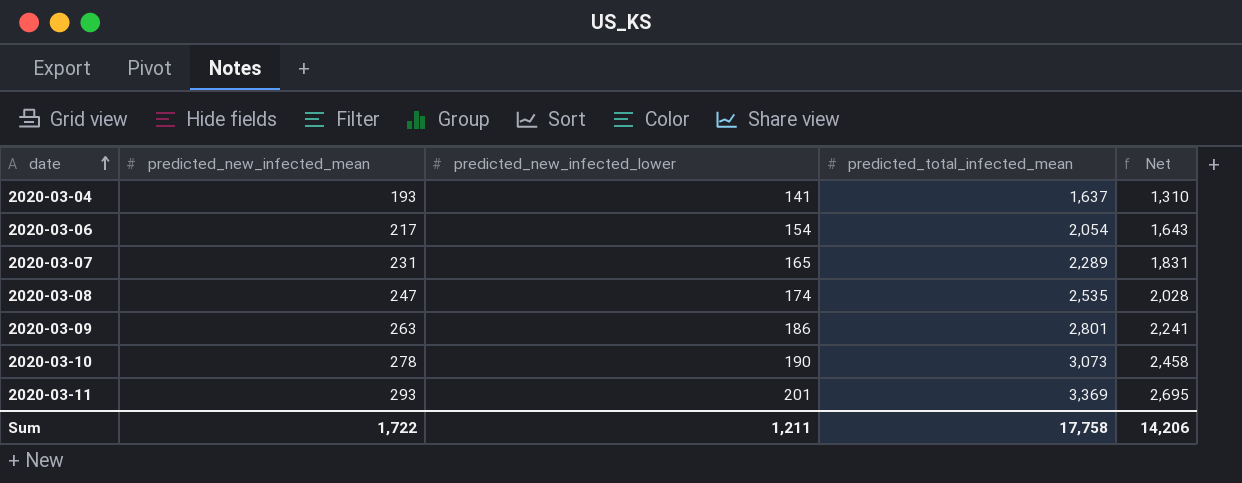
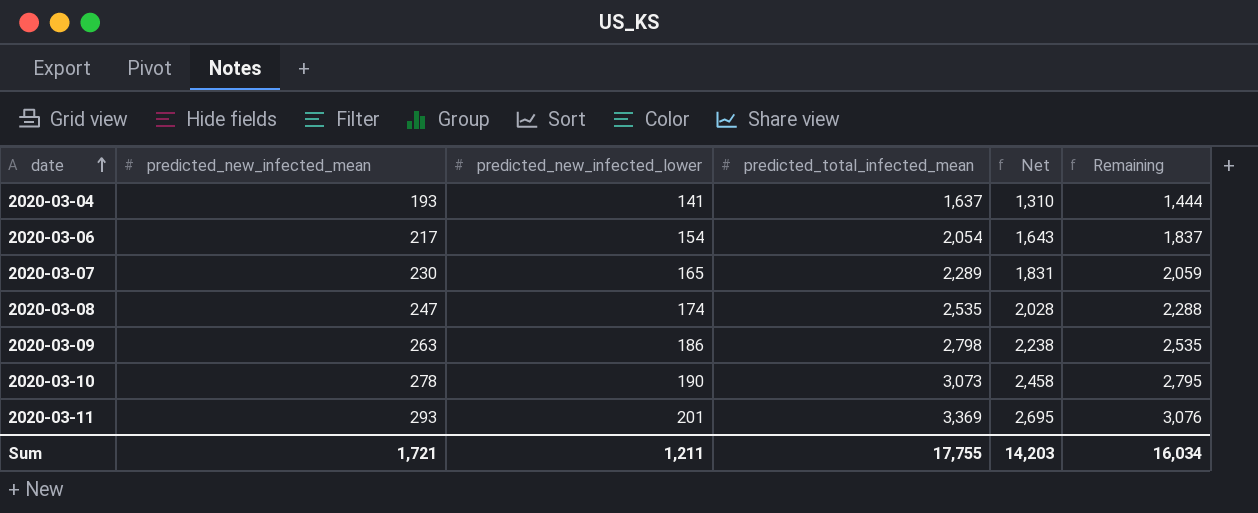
column Remaining | formula: none -> [predicted_total_infected_mean] - [predicted_new_infected_mean]
2020-03-07 | predicted_new_infected_mean: 231 -> 230
2020-03-09 | predicted_total_infected_mean: 2,801 -> 2,798
2020-03-09 | Net: 2,241 -> 2,238
Sum | predicted_new_infected_mean: 1,722 -> 1,721
Sum | predicted_total_infected_mean: 17,758 -> 17,755
Sum | Net: 14,206 -> 14,203

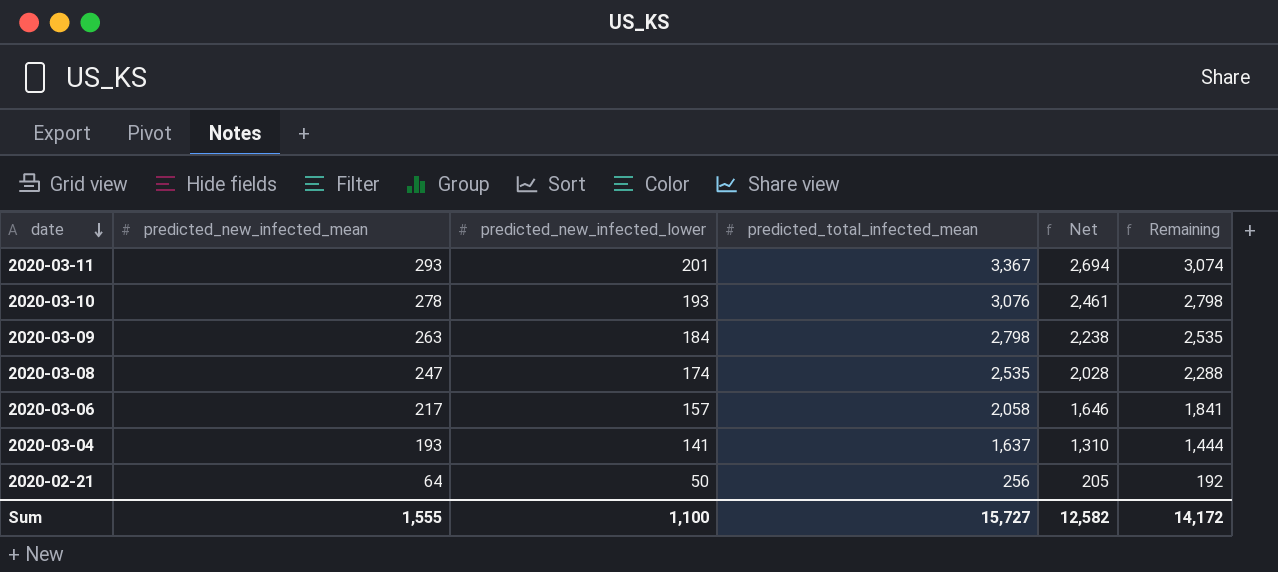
row order: date ascending -> date descending
row 2020-03-07: 230 | 165 | 2,289 | 1,831 | 2,059 -> none
2020-03-11 | predicted_total_infected_mean: 3,369 -> 3,367
2020-03-11 | Net: 2,695 -> 2,694
2020-03-11 | Remaining: 3,076 -> 3,074
2020-03-10 | predicted_new_infected_lower: 190 -> 193
2020-03-10 | predicted_total_infected_mean: 3,073 -> 3,076
2020-03-10 | Net: 2,458 -> 2,461
2020-03-10 | Remaining: 2,795 -> 2,798
2020-03-09 | predicted_new_infected_lower: 186 -> 184
2020-03-06 | predicted_new_infected_lower: 154 -> 157
2020-03-06 | predicted_total_infected_mean: 2,054 -> 2,058
2020-03-06 | Net: 1,643 -> 1,646
2020-03-06 | Remaining: 1,837 -> 1,841
row 2020-02-21: none -> 64 | 50 | 256 | 205 | 192
Sum | predicted_new_infected_mean: 1,721 -> 1,555
Sum | predicted_new_infected_lower: 1,211 -> 1,100
Sum | predicted_total_infected_mean: 17,755 -> 15,727
Sum | Net: 14,203 -> 12,582
Sum | Remaining: 16,034 -> 14,172

